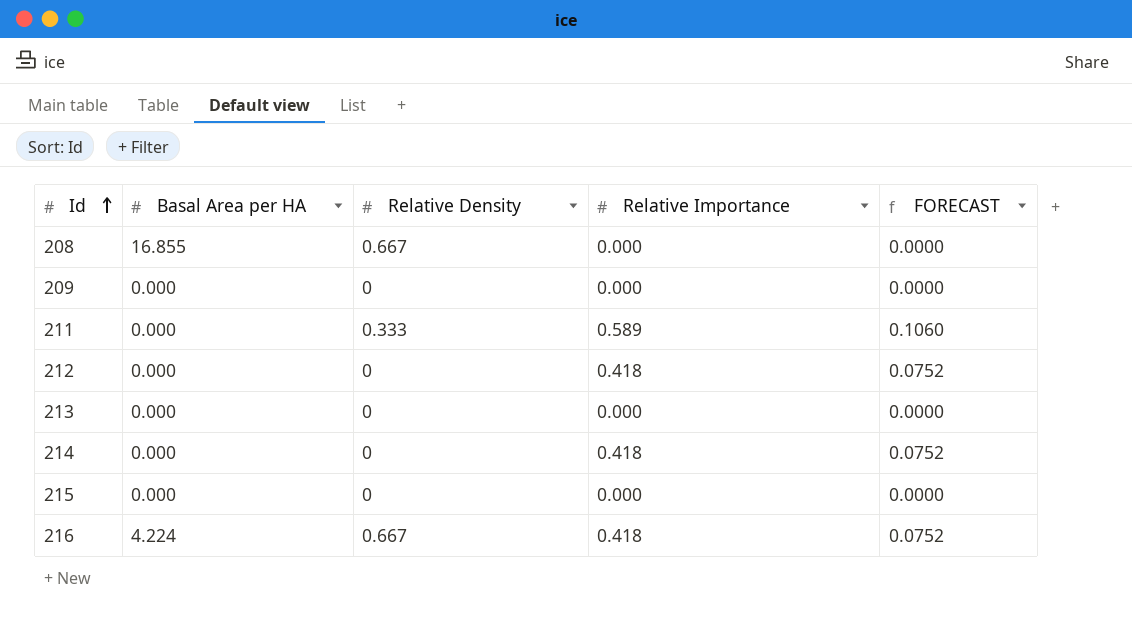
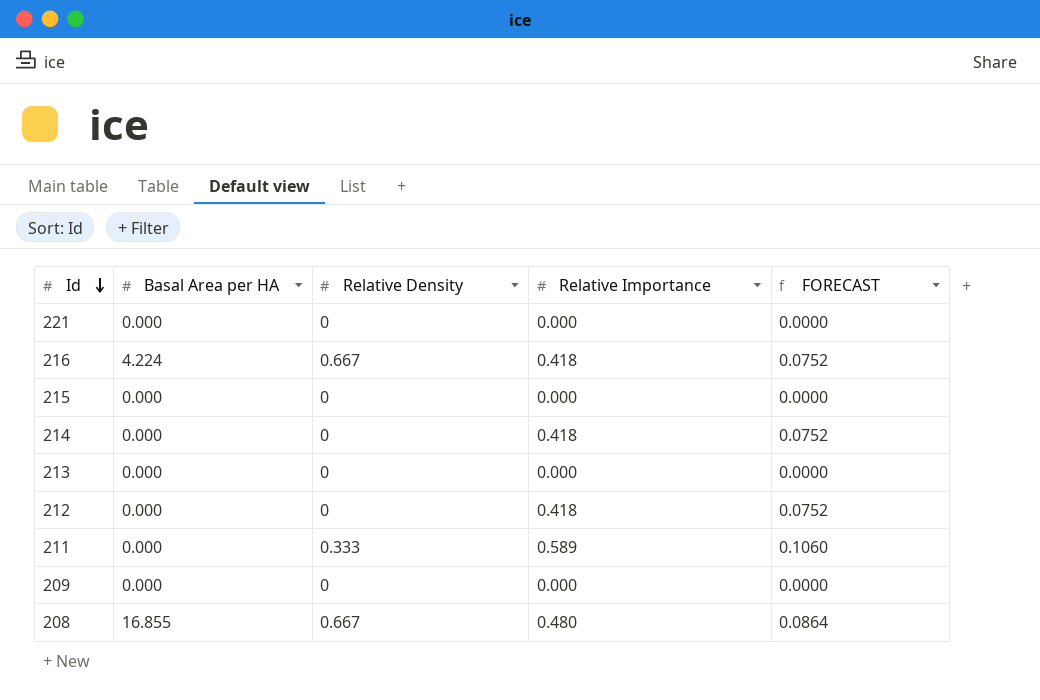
row order: Id ascending -> Id descending
row 221: none -> 0.000 | 0 | 0.000 | 0.0000
208 | Relative Importance: 0.000 -> 0.480
208 | FORECAST: 0.0000 -> 0.0864

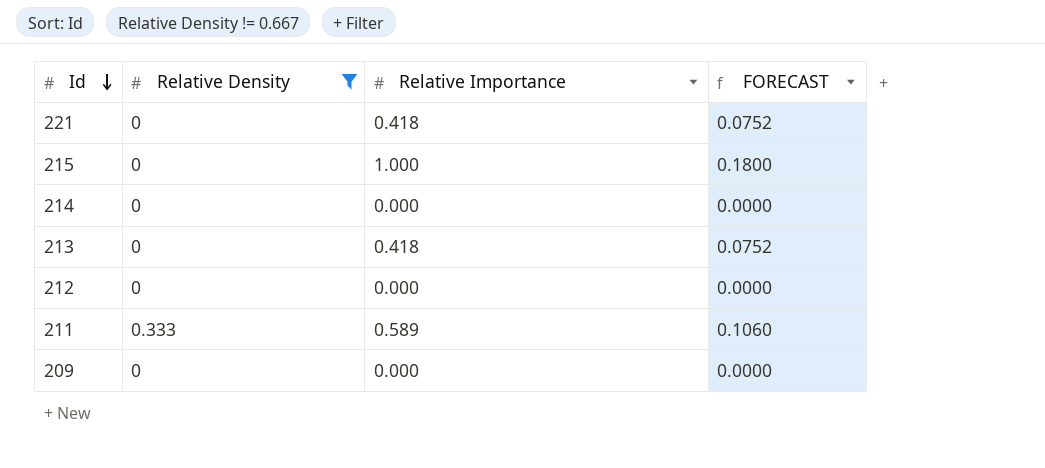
filter: none -> Relative Density != 0.667
column Basal Area per HA | position: 2 -> none
221 | Relative Importance: 0.000 -> 0.418
221 | FORECAST: 0.0000 -> 0.0752
215 | Relative Importance: 0.000 -> 1.000
215 | FORECAST: 0.0000 -> 0.1800
214 | Relative Importance: 0.418 -> 0.000
214 | FORECAST: 0.0752 -> 0.0000
213 | Relative Importance: 0.000 -> 0.418
213 | FORECAST: 0.0000 -> 0.0752
212 | Relative Importance: 0.418 -> 0.000
212 | FORECAST: 0.0752 -> 0.0000

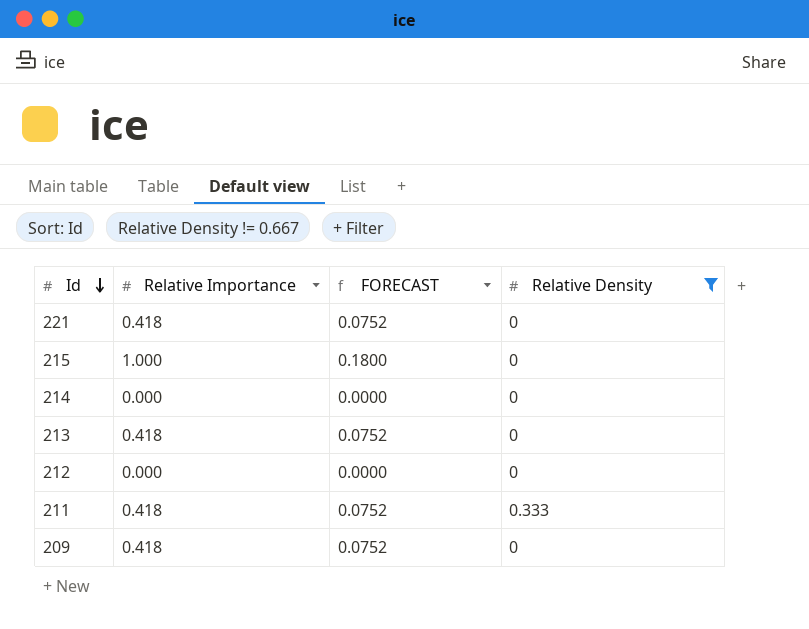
column Relative Density | position: 2 -> 4
211 | Relative Importance: 0.589 -> 0.418
211 | FORECAST: 0.1060 -> 0.0752
209 | Relative Importance: 0.000 -> 0.418
209 | FORECAST: 0.0000 -> 0.0752

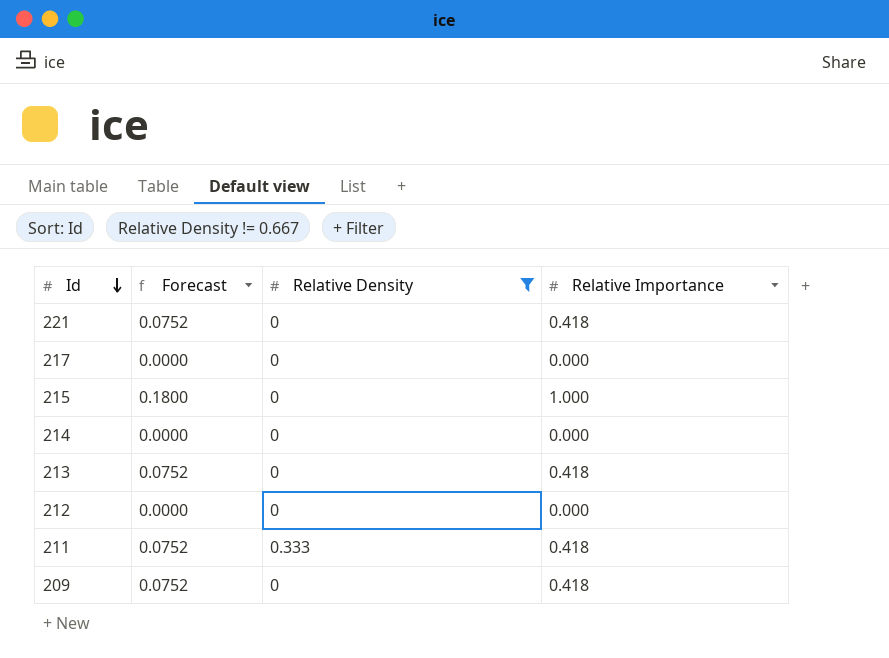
column name: FORECAST -> Forecast
column Relative Importance | position: 2 -> 4
row 217: none -> 0.0000 | 0 | 0.000

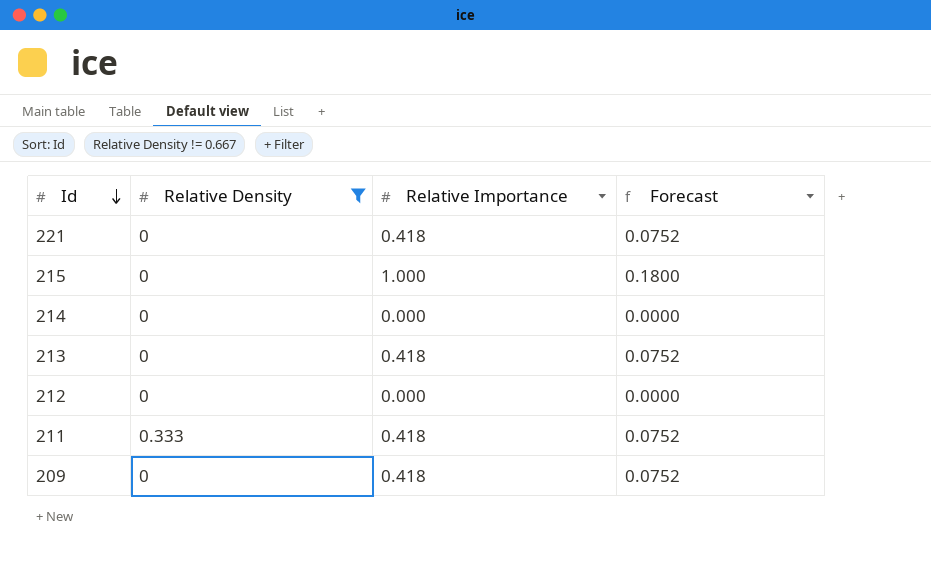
column Forecast | position: 2 -> 4
row 217: 0.0000 | 0 | 0.000 -> none

